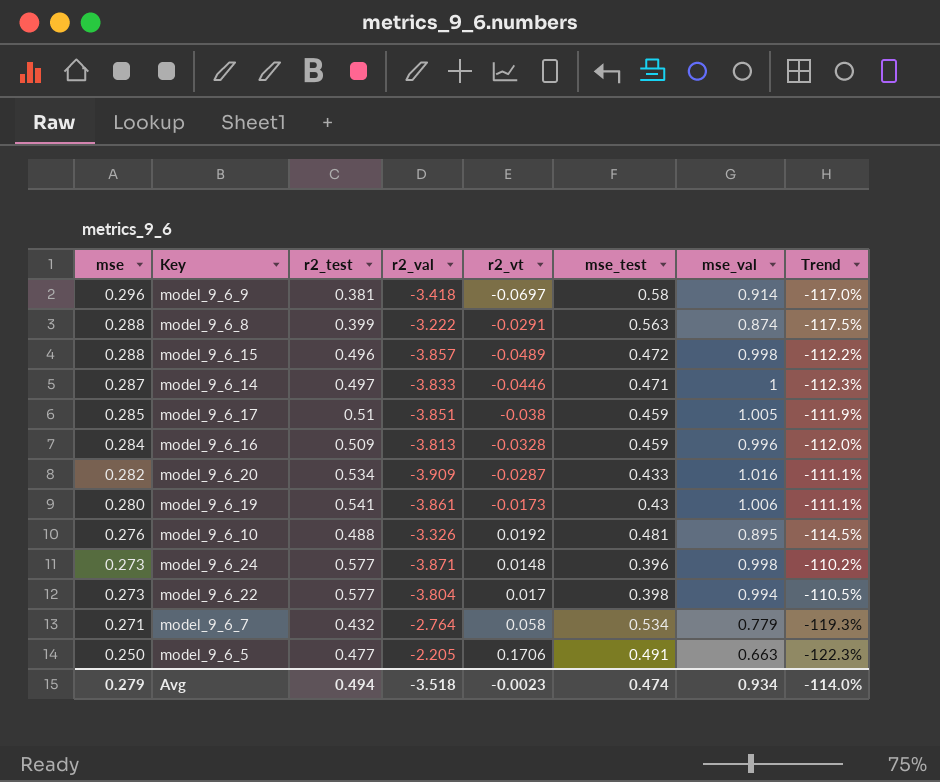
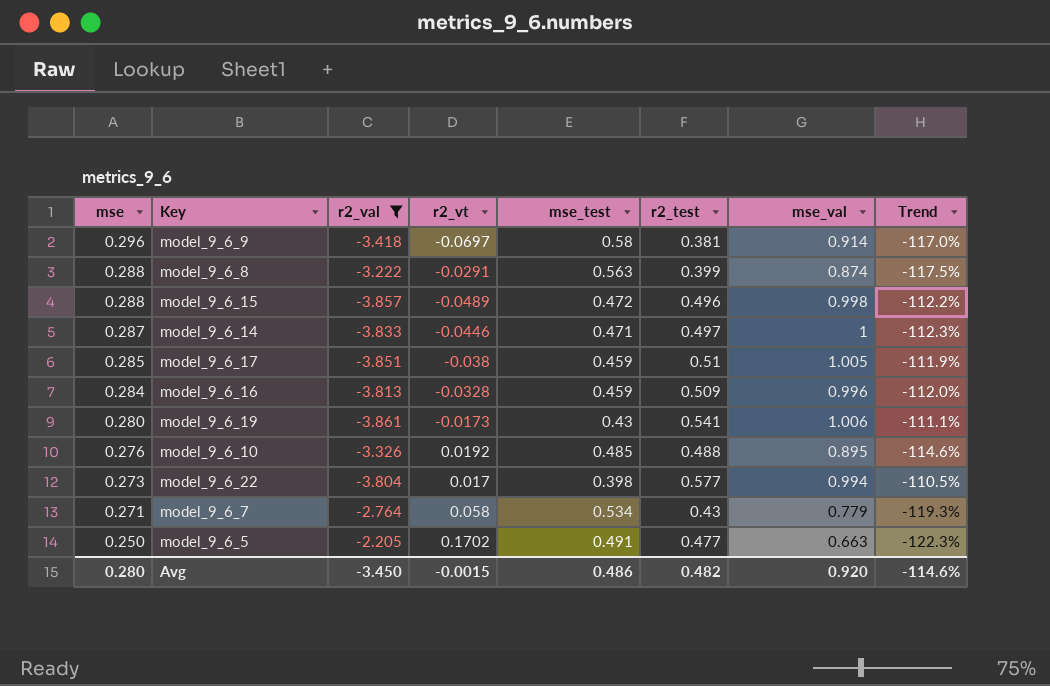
filter: none -> r2_val >= -3.861
column r2_test | position: 3 -> 6
model_9_6_10 | mse_test: 0.481 -> 0.485
model_9_6_10 | Trend: -114.5% -> -114.6%
model_9_6_7 | r2_test: 0.432 -> 0.43
model_9_6_5 | r2_vt: 0.1706 -> 0.1702
Avg | mse: 0.279 -> 0.280
Avg | r2_val: -3.518 -> -3.450
Avg | r2_vt: -0.0023 -> -0.0015
Avg | mse_test: 0.474 -> 0.486
Avg | r2_test: 0.494 -> 0.482
Avg | mse_val: 0.934 -> 0.920
Avg | Trend: -114.0% -> -114.6%

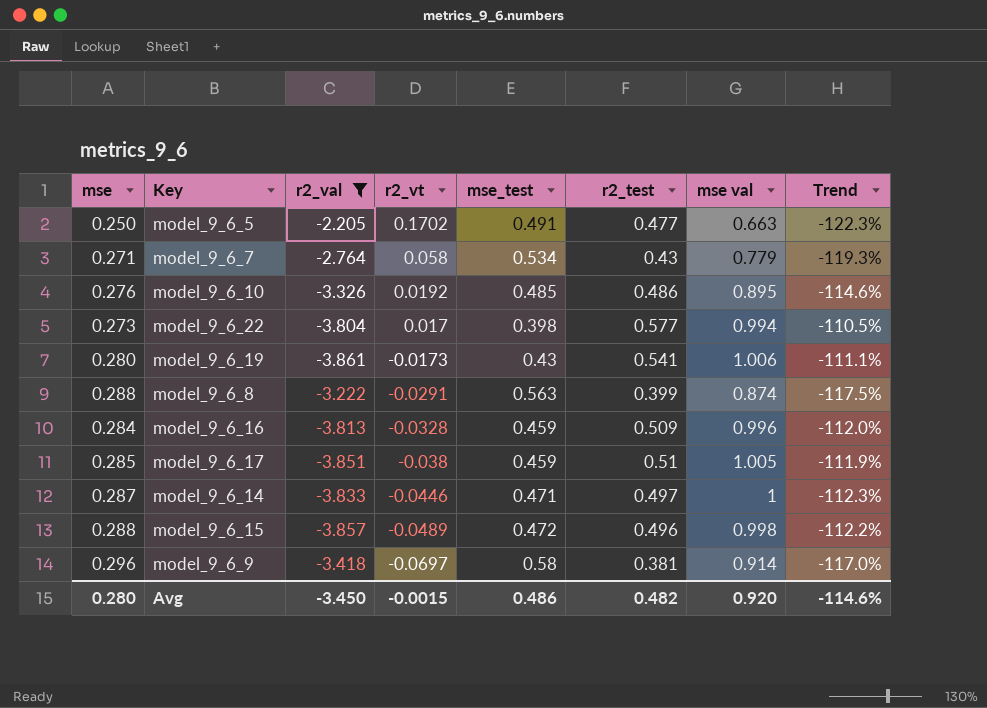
row order: mse descending -> r2_vt descending
column name: mse_val -> mse val
model_9_6_10 | r2_test: 0.488 -> 0.486

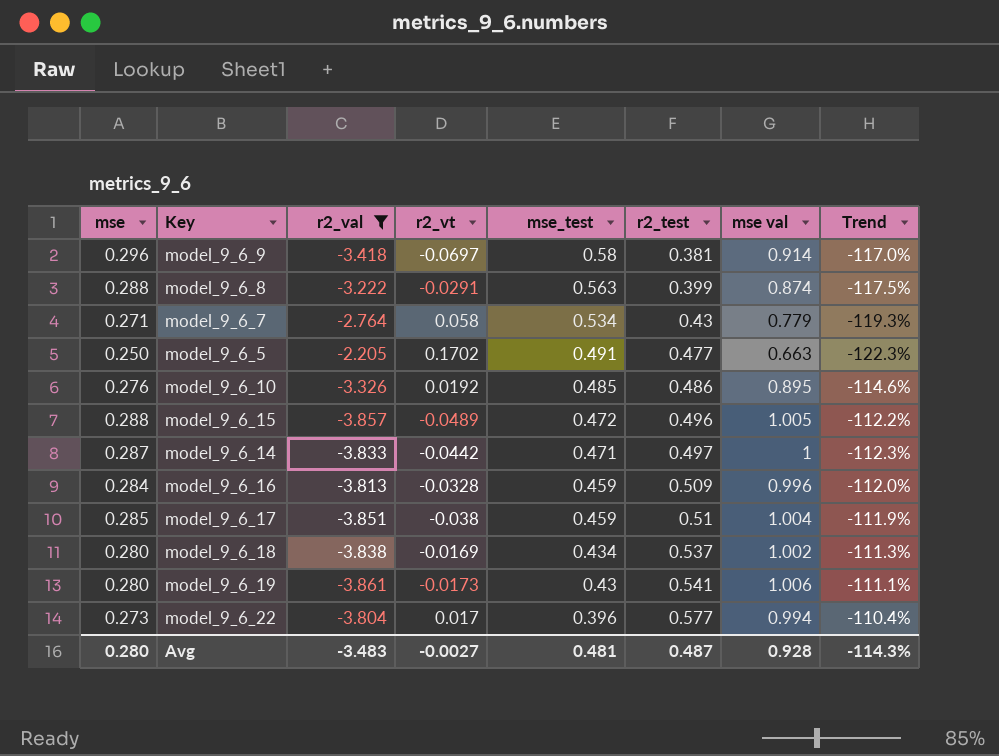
row order: r2_vt descending -> mse_test descending
model_9_6_15 | mse val: 0.998 -> 1.005
model_9_6_14 | r2_vt: -0.0446 -> -0.0442
model_9_6_17 | mse val: 1.005 -> 1.004
row model_9_6_18: none -> 0.280 | -3.838 | -0.0169 | 0.434 | 0.537 | 1.002 | -111.3%
model_9_6_22 | mse_test: 0.398 -> 0.396
model_9_6_22 | Trend: -110.5% -> -110.4%
Avg | r2_val: -3.450 -> -3.483
Avg | r2_vt: -0.0015 -> -0.0027
Avg | mse_test: 0.486 -> 0.481
Avg | r2_test: 0.482 -> 0.487
Avg | mse val: 0.920 -> 0.928
Avg | Trend: -114.6% -> -114.3%

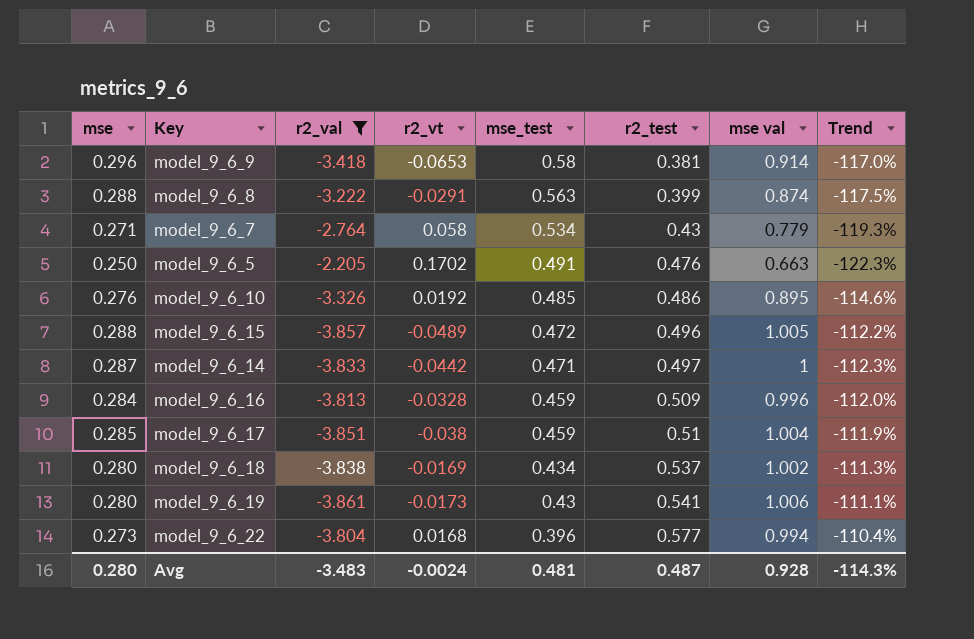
model_9_6_9 | r2_vt: -0.0697 -> -0.0653
model_9_6_5 | r2_test: 0.477 -> 0.476
model_9_6_22 | r2_vt: 0.017 -> 0.0168
Avg | r2_vt: -0.0027 -> -0.0024

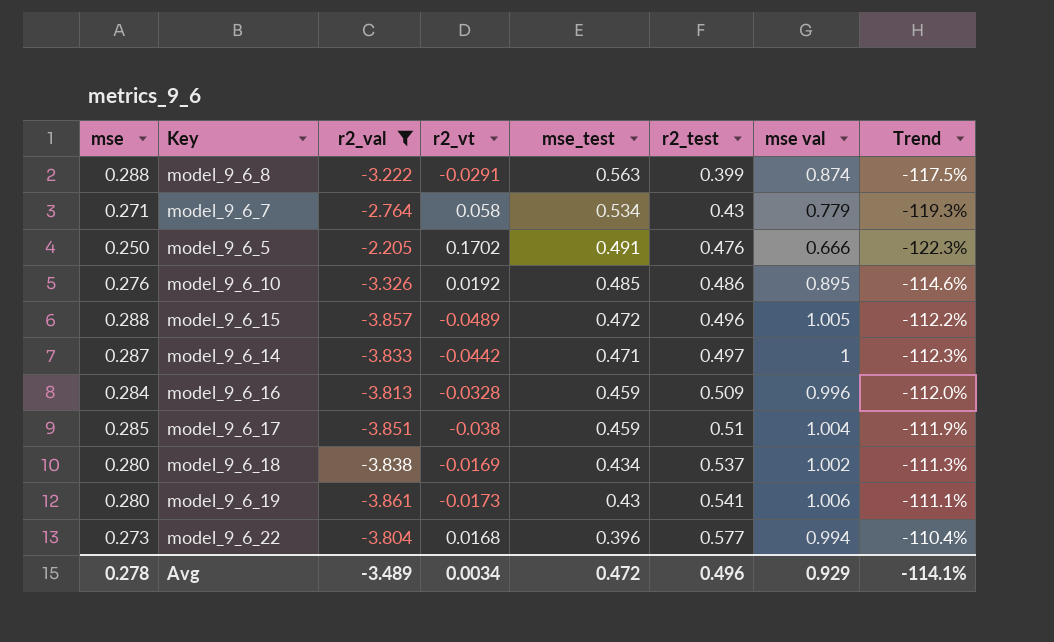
row model_9_6_9: 0.296 | -3.418 | -0.0653 | 0.58 | 0.381 | 0.914 | -117.0% -> none
model_9_6_5 | mse val: 0.663 -> 0.666
Avg | mse: 0.280 -> 0.278
Avg | r2_val: -3.483 -> -3.489
Avg | r2_vt: -0.0024 -> 0.0034
Avg | mse_test: 0.481 -> 0.472
Avg | r2_test: 0.487 -> 0.496
Avg | mse val: 0.928 -> 0.929
Avg | Trend: -114.3% -> -114.1%

